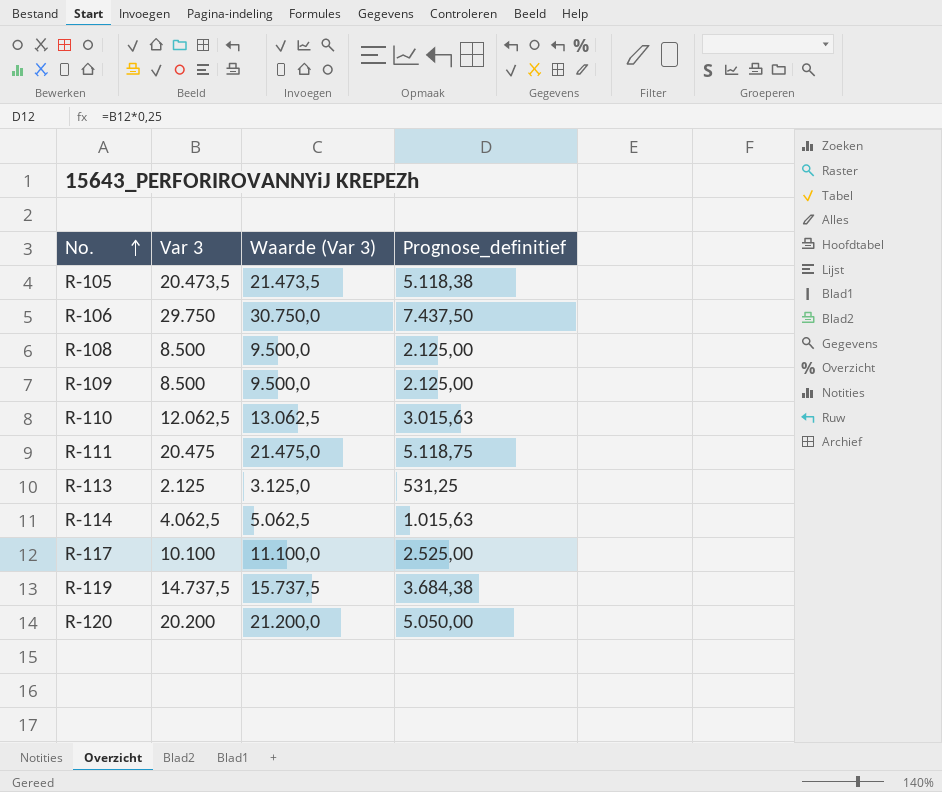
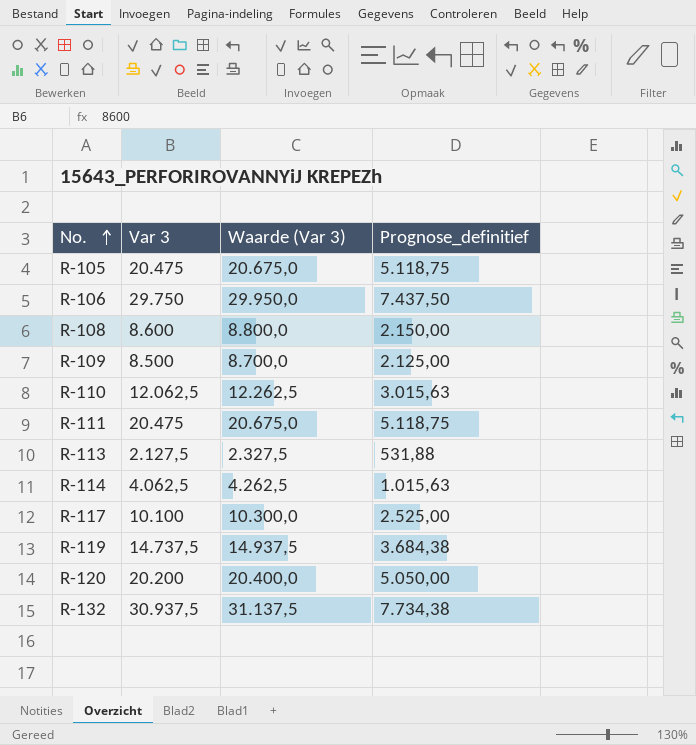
column Waarde (Var 3) | formula: [Var 3] + 1000 -> [Var 3] + 200
R-105 | Var 3: 20.473,5 -> 20.475
R-105 | Prognose_definitief: 5.118,38 -> 5.118,75
R-108 | Var 3: 8.500 -> 8.600
R-108 | Prognose_definitief: 2.125,00 -> 2.150,00
R-113 | Var 3: 2.125 -> 2.127,5
R-113 | Prognose_definitief: 531,25 -> 531,88
row R-132: none -> 30.937,5 | 31.137,5 | 7.734,38

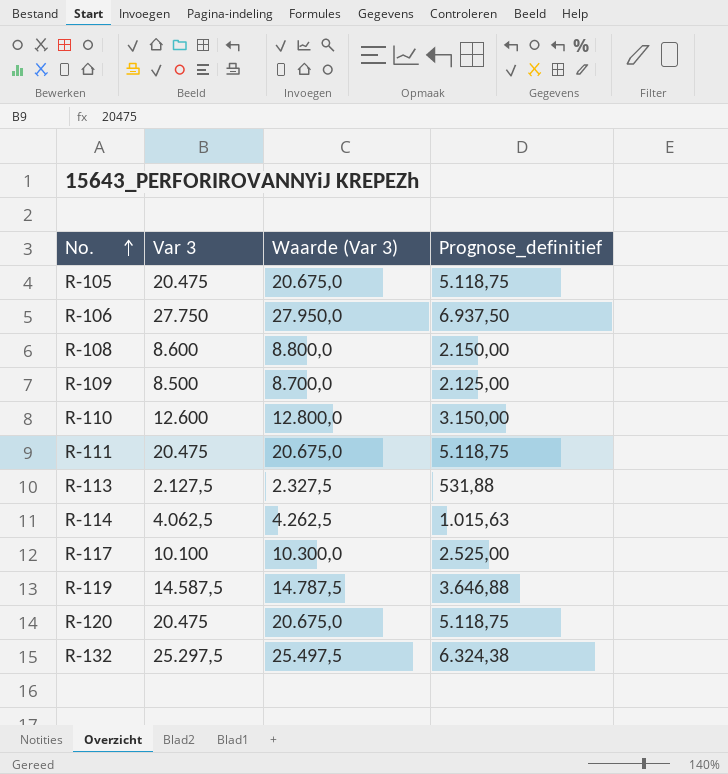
R-106 | Var 3: 29.750 -> 27.750
R-106 | Waarde (Var 3): 29.950,0 -> 27.950,0
R-106 | Prognose_definitief: 7.437,50 -> 6.937,50
R-110 | Var 3: 12.062,5 -> 12.600
R-110 | Waarde (Var 3): 12.262,5 -> 12.800,0
R-110 | Prognose_definitief: 3.015,63 -> 3.150,00
R-119 | Var 3: 14.737,5 -> 14.587,5
R-119 | Waarde (Var 3): 14.937,5 -> 14.787,5
R-119 | Prognose_definitief: 3.684,38 -> 3.646,88
R-120 | Var 3: 20.200 -> 20.475
R-120 | Waarde (Var 3): 20.400,0 -> 20.675,0
R-120 | Prognose_definitief: 5.050,00 -> 5.118,75
R-132 | Var 3: 30.937,5 -> 25.297,5
R-132 | Waarde (Var 3): 31.137,5 -> 25.497,5
R-132 | Prognose_definitief: 7.734,38 -> 6.324,38

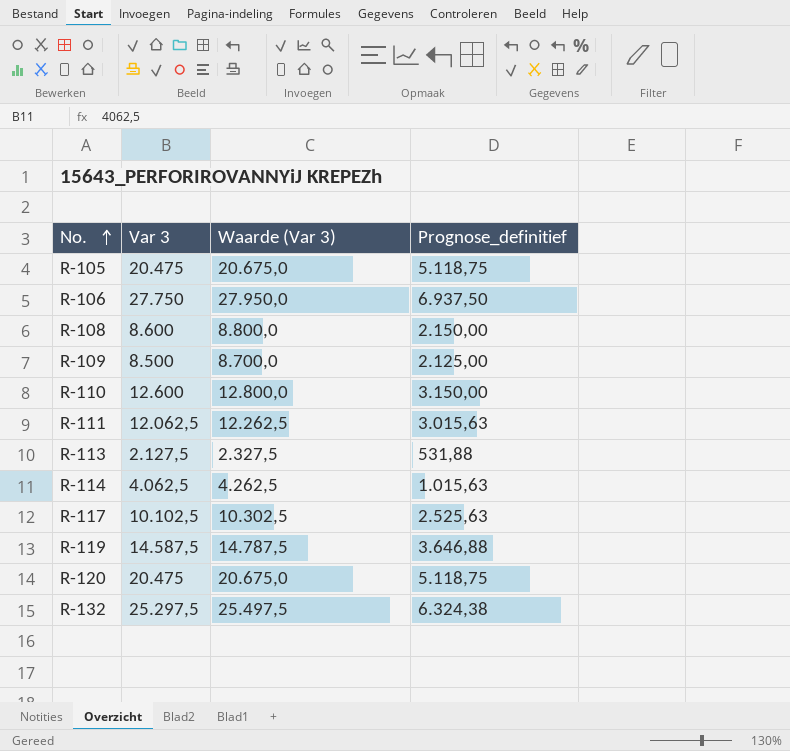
R-111 | Var 3: 20.475 -> 12.062,5
R-111 | Waarde (Var 3): 20.675,0 -> 12.262,5
R-111 | Prognose_definitief: 5.118,75 -> 3.015,63
R-117 | Var 3: 10.100 -> 10.102,5
R-117 | Waarde (Var 3): 10.300,0 -> 10.302,5
R-117 | Prognose_definitief: 2.525,00 -> 2.525,63

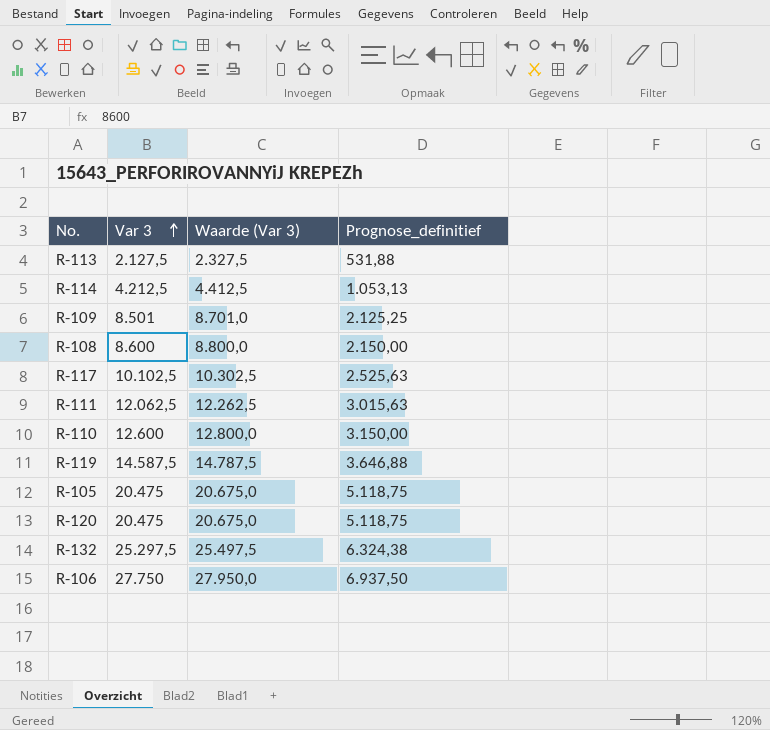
row order: No. ascending -> Var 3 ascending
R-114 | Var 3: 4.062,5 -> 4.212,5
R-114 | Waarde (Var 3): 4.262,5 -> 4.412,5
R-114 | Prognose_definitief: 1.015,63 -> 1.053,13
R-109 | Var 3: 8.500 -> 8.501
R-109 | Waarde (Var 3): 8.700,0 -> 8.701,0
R-109 | Prognose_definitief: 2.125,00 -> 2.125,25

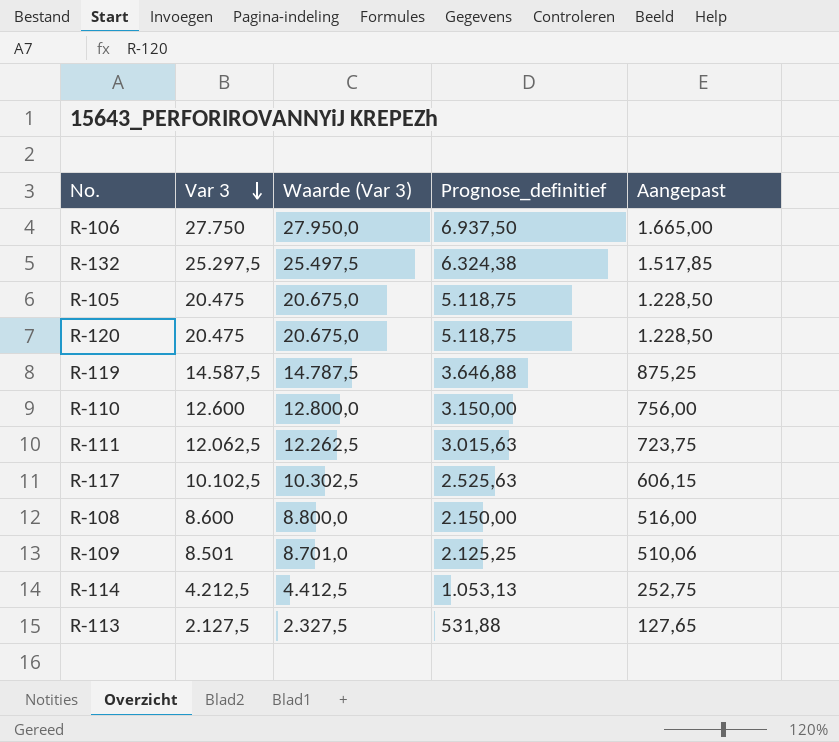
row order: Var 3 ascending -> Var 3 descending
column Aangepast | formula: none -> [Var 3] * 0,06

